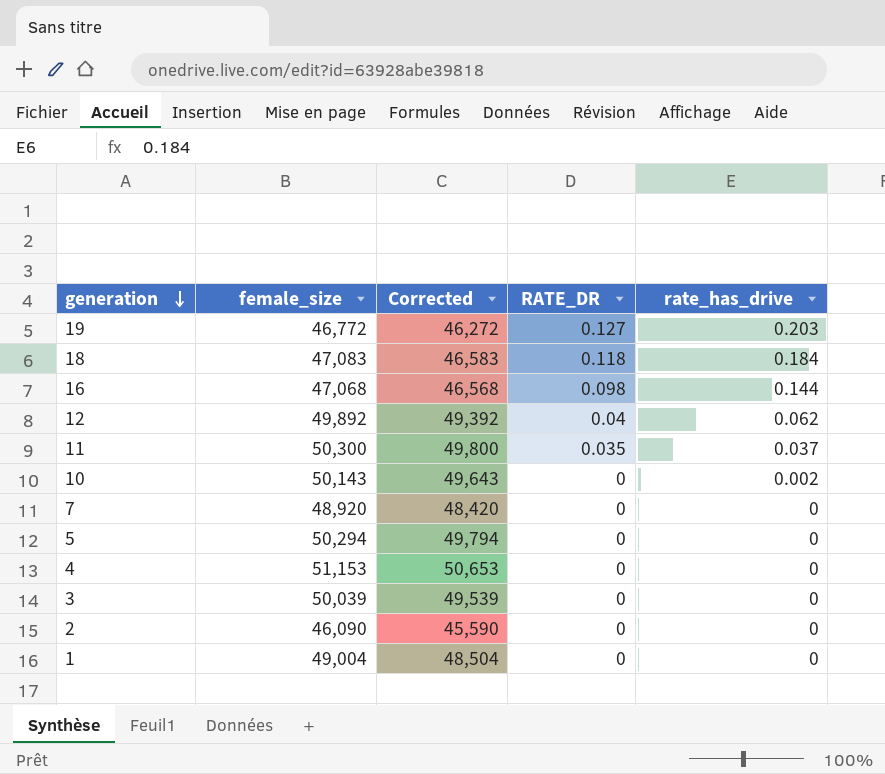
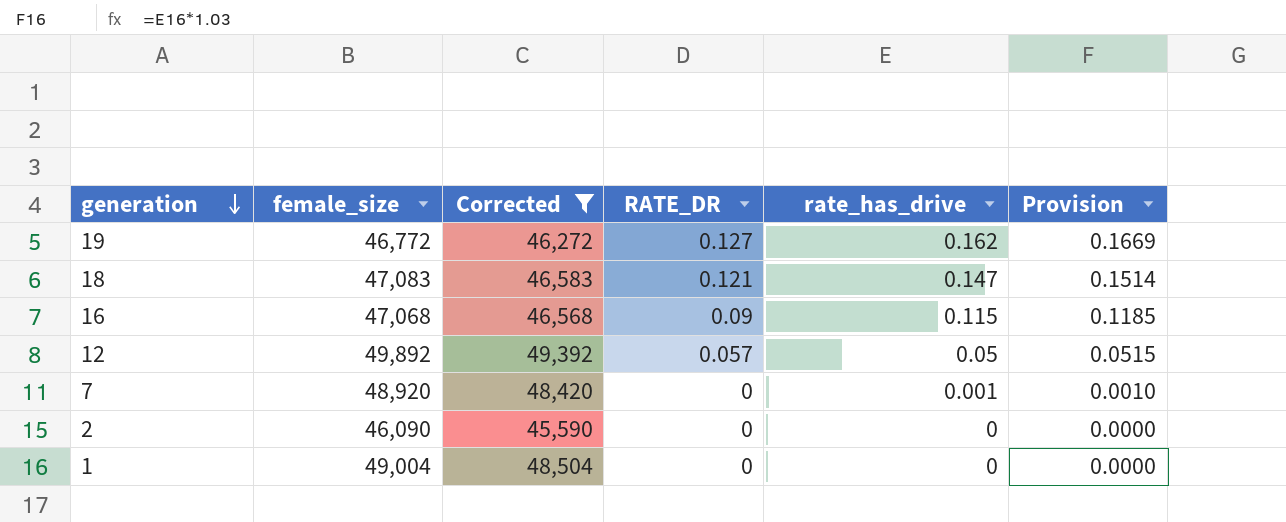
filter: none -> Corrected <= 49,392
column Provision | formula: none -> [rate_has_drive] * 1.03
19 | rate_has_drive: 0.203 -> 0.162
18 | RATE_DR: 0.118 -> 0.121
18 | rate_has_drive: 0.184 -> 0.147
16 | RATE_DR: 0.098 -> 0.09
16 | rate_has_drive: 0.144 -> 0.115
12 | RATE_DR: 0.04 -> 0.057
12 | rate_has_drive: 0.062 -> 0.05
7 | rate_has_drive: 0 -> 0.001

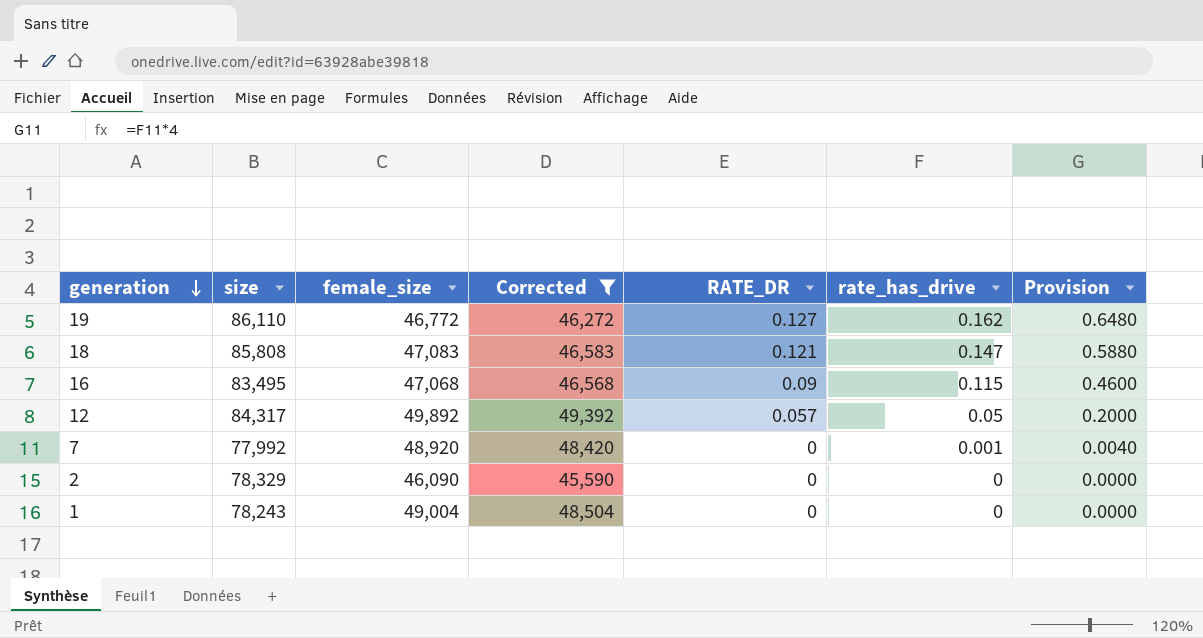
column size | position: none -> 2
column Provision | formula: [rate_has_drive] * 1.03 -> [rate_has_drive] * 4

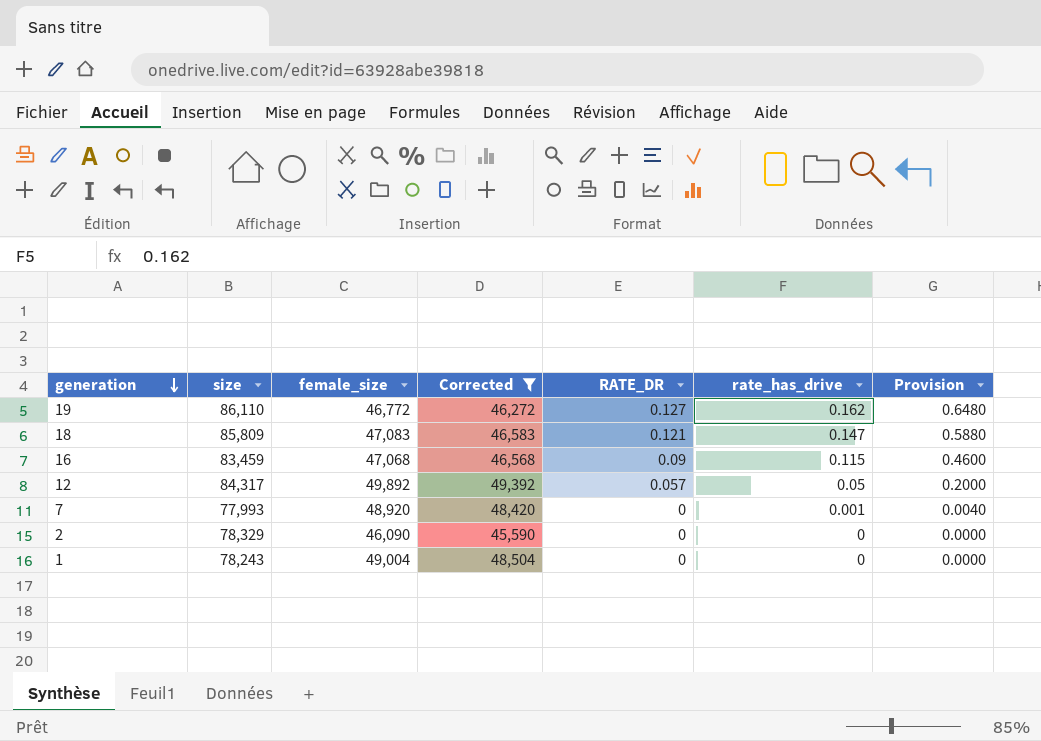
18 | size: 85,808 -> 85,809
16 | size: 83,495 -> 83,459
7 | size: 77,992 -> 77,993

